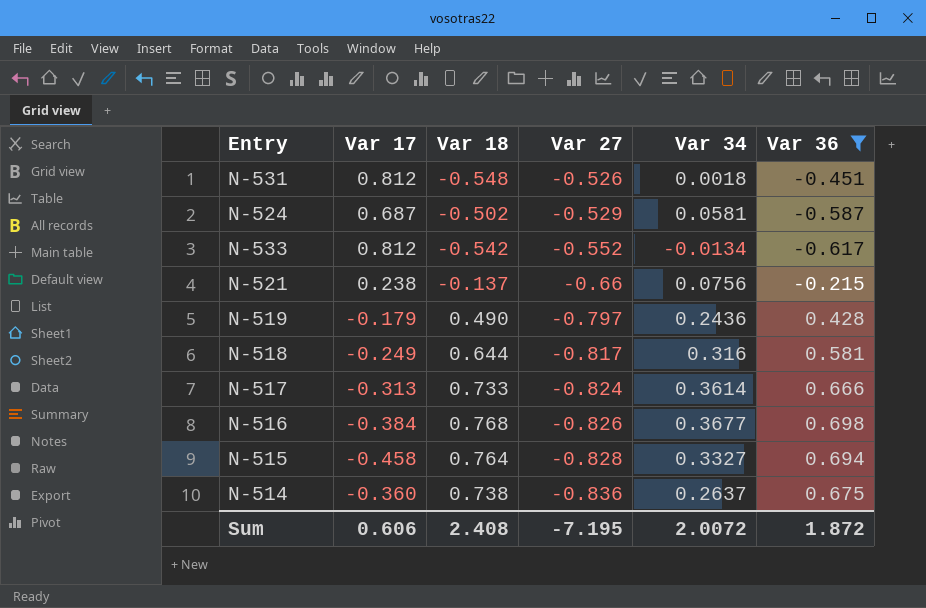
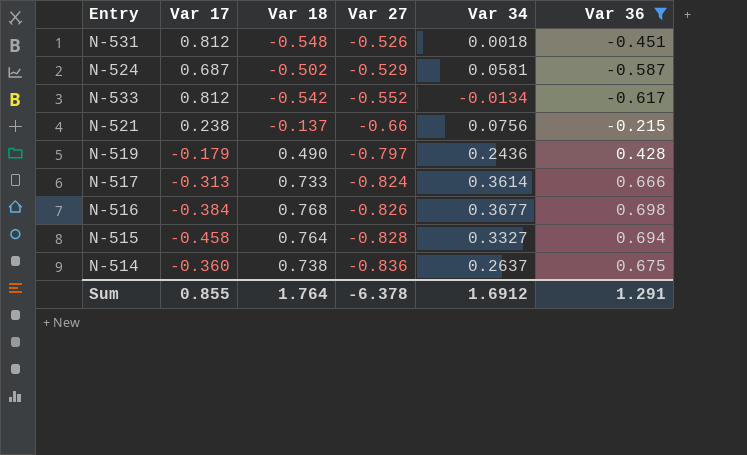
row N-518: -0.249 | 0.644 | -0.817 | 0.316 | 0.581 -> none
Sum | Var 17: 0.606 -> 0.855
Sum | Var 18: 2.408 -> 1.764
Sum | Var 27: -7.195 -> -6.378
Sum | Var 34: 2.0072 -> 1.6912
Sum | Var 36: 1.872 -> 1.291

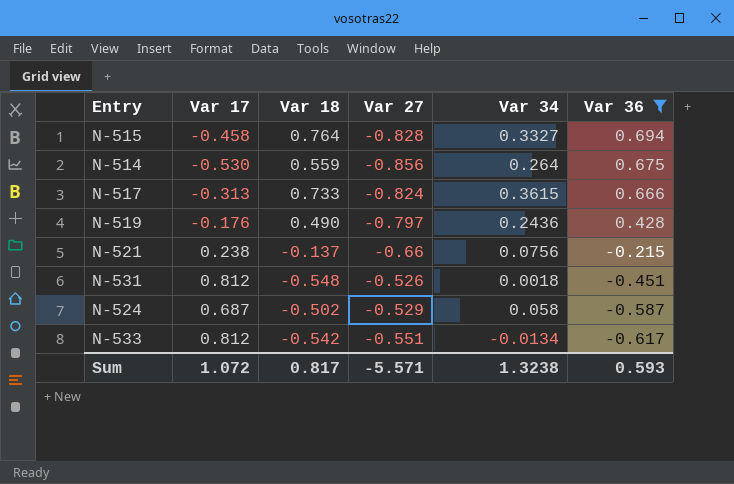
row order: Var 27 descending -> Var 36 descending
row N-516: -0.384 | 0.768 | -0.826 | 0.3677 | 0.698 -> none
N-514 | Var 17: -0.360 -> -0.530
N-514 | Var 18: 0.738 -> 0.559
N-514 | Var 27: -0.836 -> -0.856
N-514 | Var 34: 0.2637 -> 0.264
N-517 | Var 34: 0.3614 -> 0.3615
N-519 | Var 17: -0.179 -> -0.176
N-524 | Var 34: 0.0581 -> 0.058
N-533 | Var 27: -0.552 -> -0.551
Sum | Var 17: 0.855 -> 1.072
Sum | Var 18: 1.764 -> 0.817
Sum | Var 27: -6.378 -> -5.571
Sum | Var 34: 1.6912 -> 1.3238
Sum | Var 36: 1.291 -> 0.593

